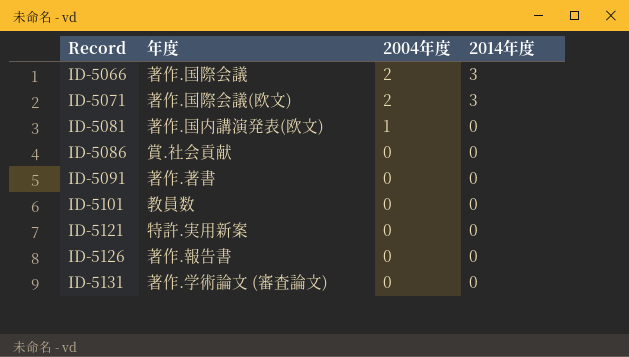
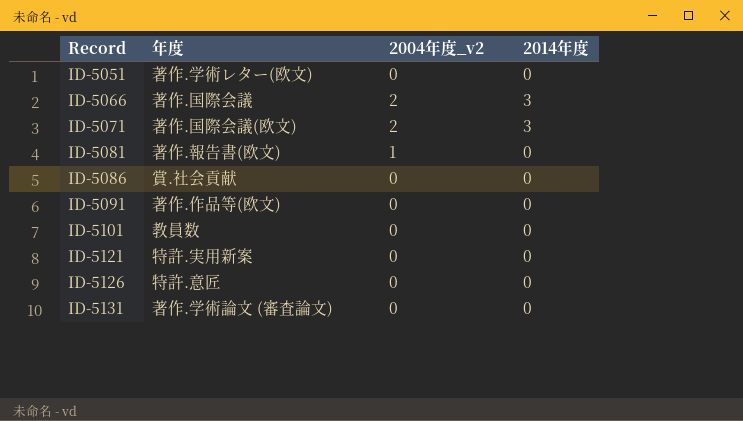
column name: 2004年度 -> 2004年度_v2
row ID-5051: none -> 著作.学術レター(欧文) | 0 | 0
ID-5081 | 年度: 著作.国内講演発表(欧文) -> 著作.報告書(欧文)
ID-5091 | 年度: 著作.著書 -> 著作.作品等(欧文)
ID-5126 | 年度: 著作.報告書 -> 特許.意匠

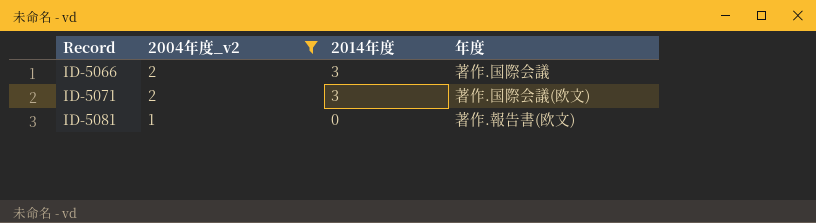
filter: none -> 2004年度_v2 != 0
column 年度 | position: 2 -> 4

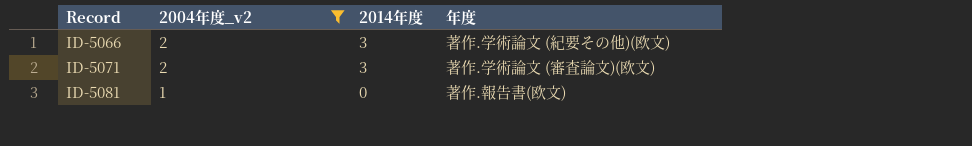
ID-5066 | 年度: 著作.国際会議 -> 著作.学術論文 (紀要その他)(欧文)
ID-5071 | 年度: 著作.国際会議(欧文) -> 著作.学術論文 (審査論文)(欧文)

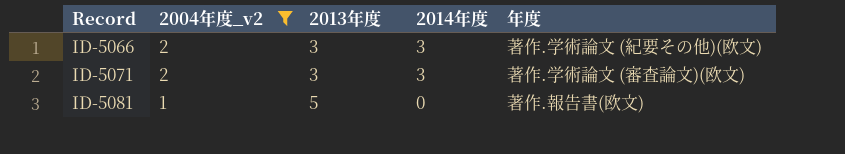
column 2013年度 | position: none -> 3

